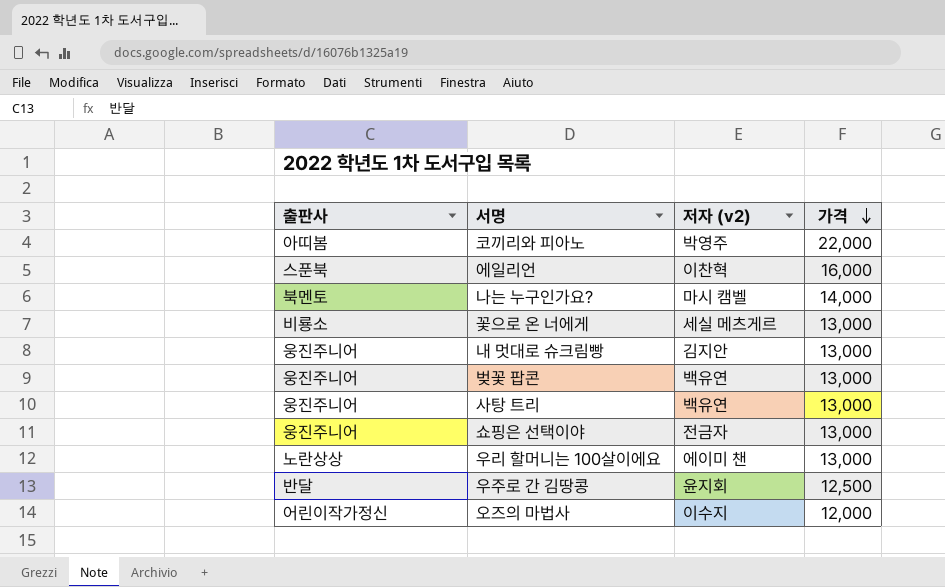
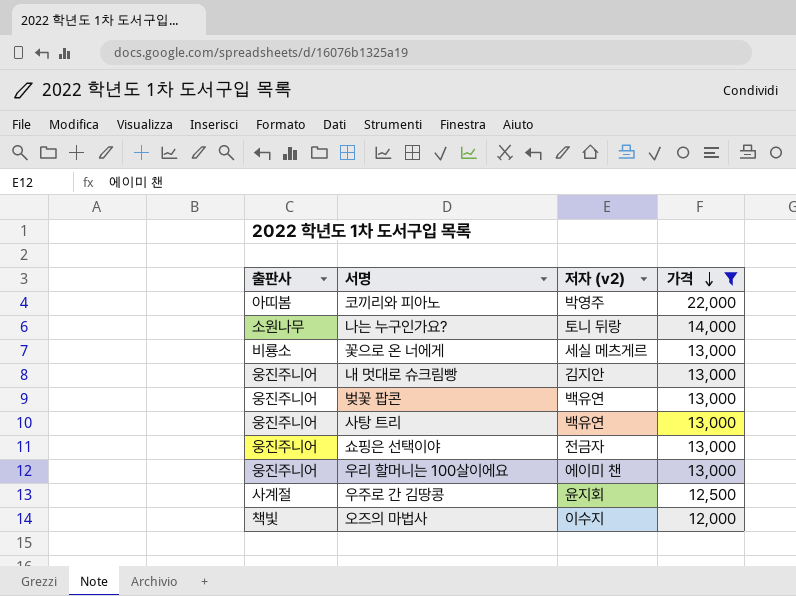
filter: none -> 가격 != 16,000
나는 누구인가요? | 출판사: 북멘토 -> 소원나무
나는 누구인가요? | 저자 (v2): 마시 캠벨 -> 토니 뒤랑
우리 할머니는 100살이에요 | 출판사: 노란상상 -> 웅진주니어
우주로 간 김땅콩 | 출판사: 반달 -> 사계절
오즈의 마법사 | 출판사: 어린이작가정신 -> 책빛

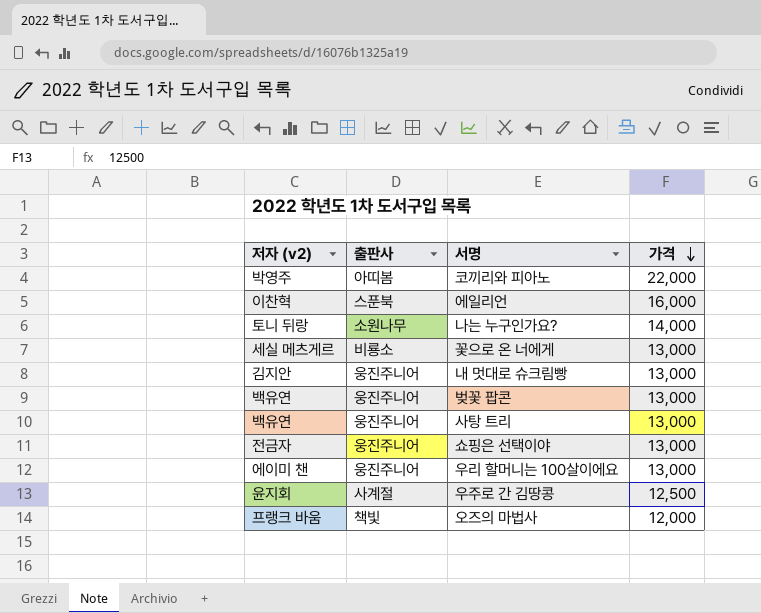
filter: 가격 != 16,000 -> none
column 저자 (v2) | position: 3 -> 1
오즈의 마법사 | 저자 (v2): 이수지 -> 프랭크 바움

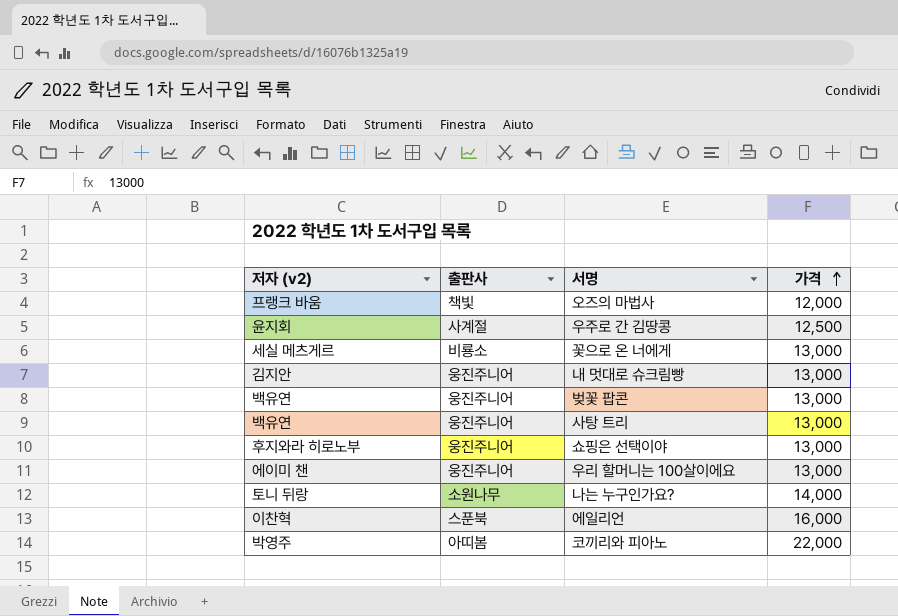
row order: 가격 descending -> 가격 ascending
쇼핑은 선택이야 | 저자 (v2): 전금자 -> 후지와라 히로노부

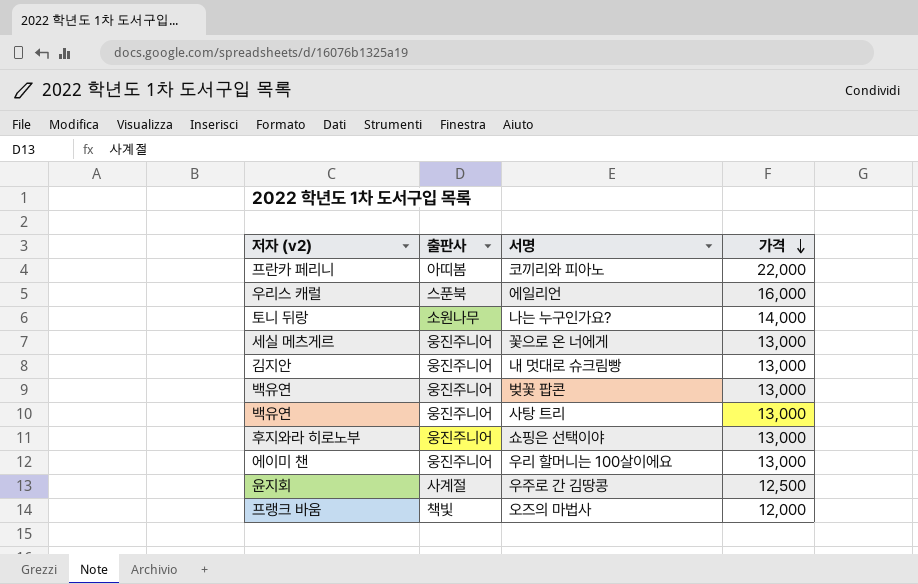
row order: 가격 ascending -> 가격 descending
코끼리와 피아노 | 저자 (v2): 박영주 -> 프란카 페리니
에일리언 | 저자 (v2): 이찬혁 -> 우리스 캐럴
꽃으로 온 너에게 | 출판사: 비룡소 -> 웅진주니어

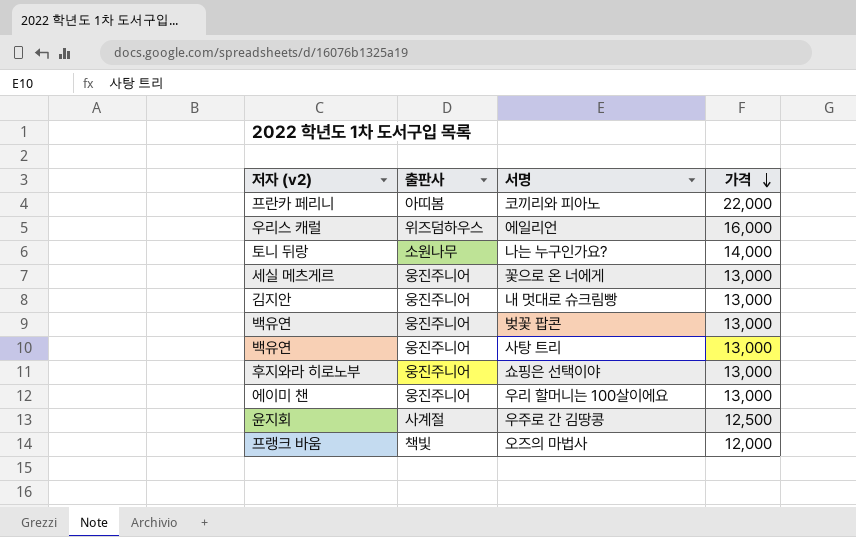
에일리언 | 출판사: 스푼북 -> 위즈덤하우스

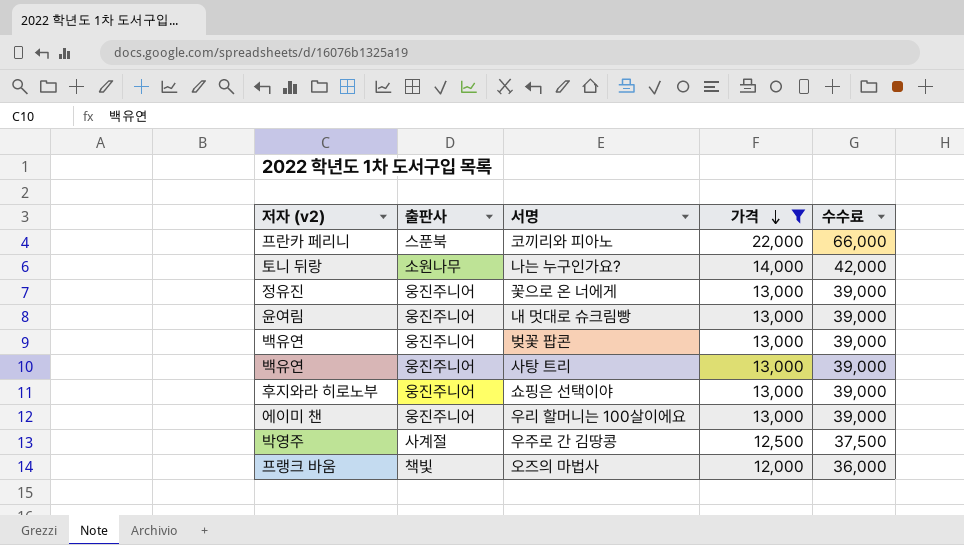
filter: none -> 가격 != 16,000
column 수수료 | formula: none -> [가격] * 3
코끼리와 피아노 | 출판사: 아띠봄 -> 스푼북
꽃으로 온 너에게 | 저자 (v2): 세실 메츠게르 -> 정유진
내 멋대로 슈크림빵 | 저자 (v2): 김지안 -> 윤여림
우주로 간 김땅콩 | 저자 (v2): 윤지회 -> 박영주

